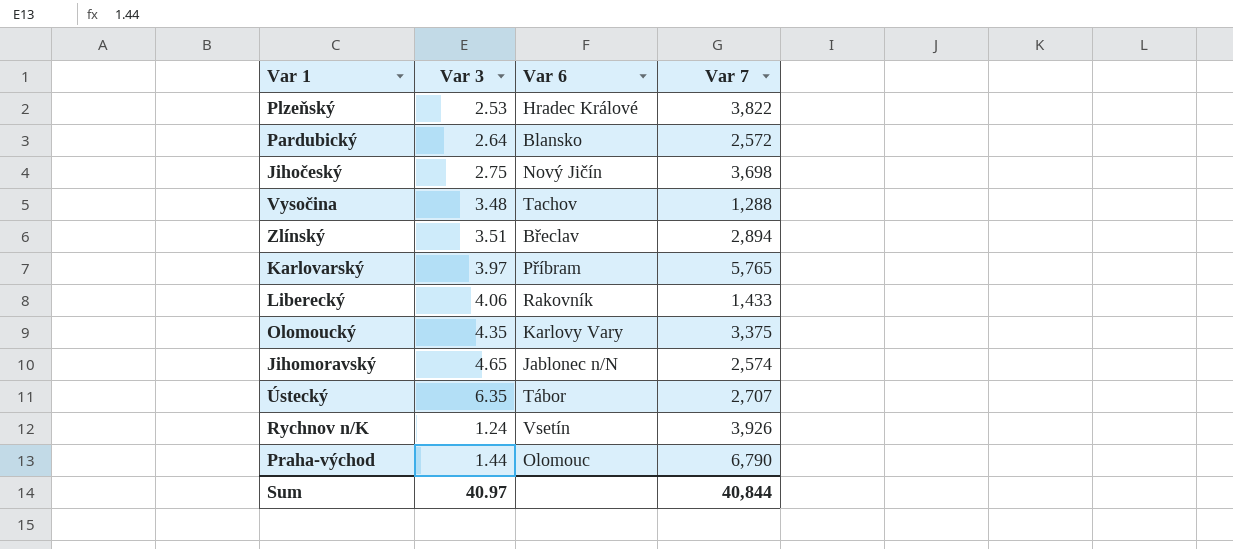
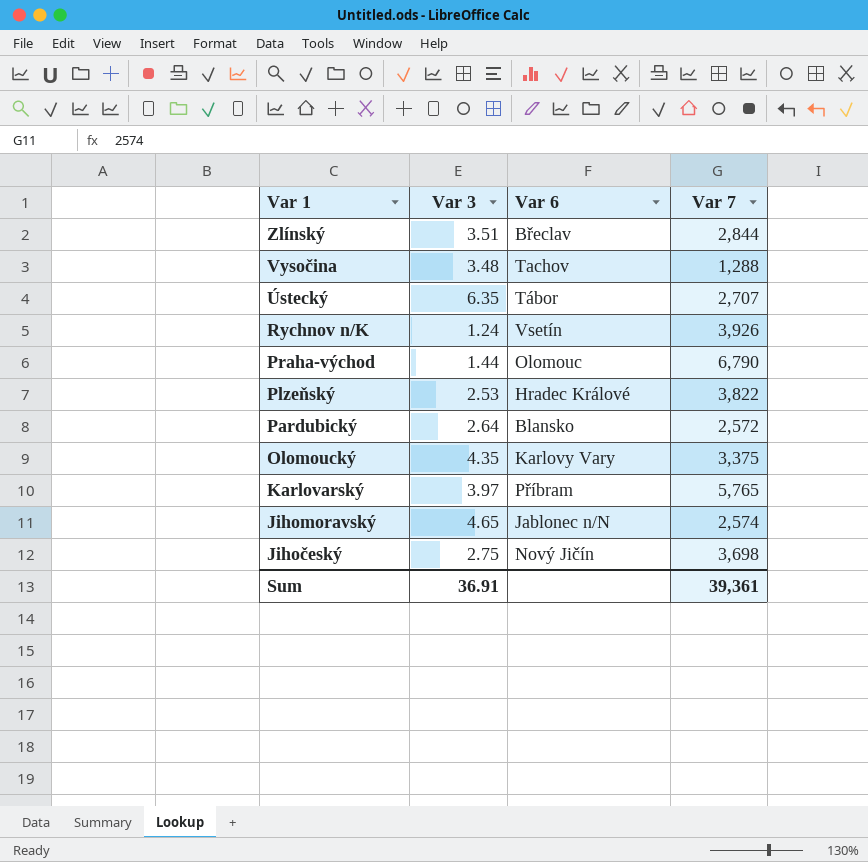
row order: none -> Var 1 descending
row Liberecký: 4.06 | Rakovník | 1,433 -> none
Zlínský | Var 7: 2,894 -> 2,844
Sum | Var 3: 40.97 -> 36.91
Sum | Var 7: 40,844 -> 39,361

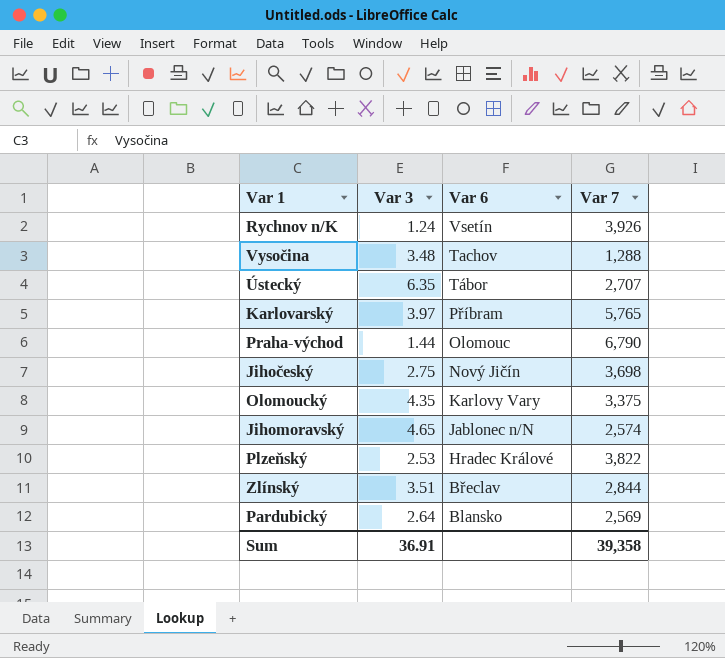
row order: Var 1 descending -> Var 6 descending
Pardubický | Var 7: 2,572 -> 2,569
Sum | Var 7: 39,361 -> 39,358

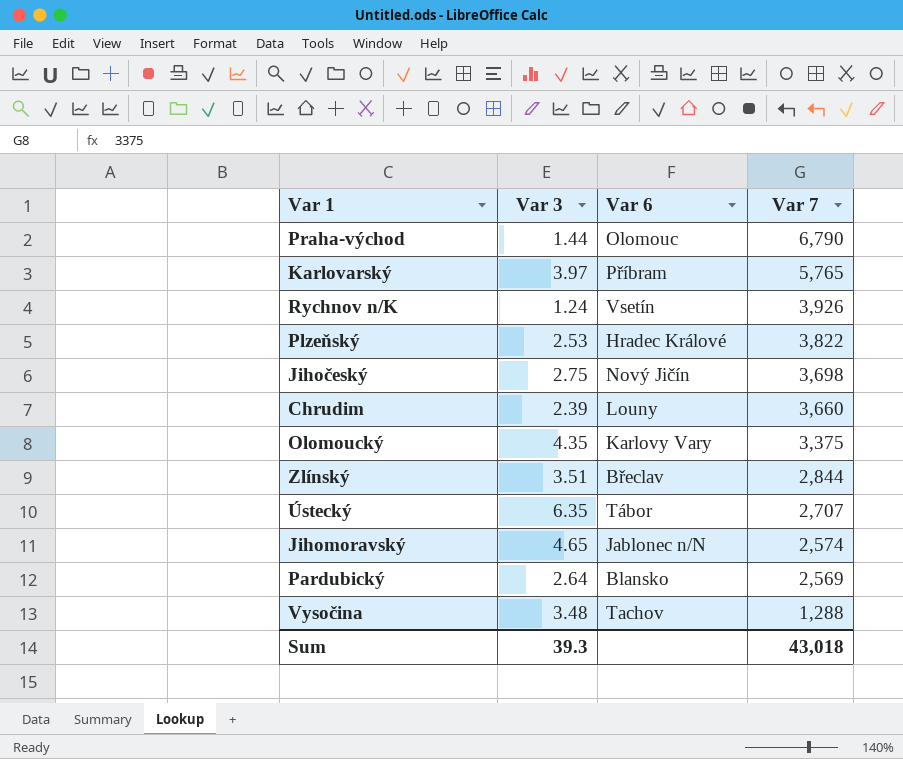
row order: Var 6 descending -> Var 7 descending
row Chrudim: none -> 2.39 | Louny | 3,660
Sum | Var 3: 36.91 -> 39.3
Sum | Var 7: 39,358 -> 43,018

